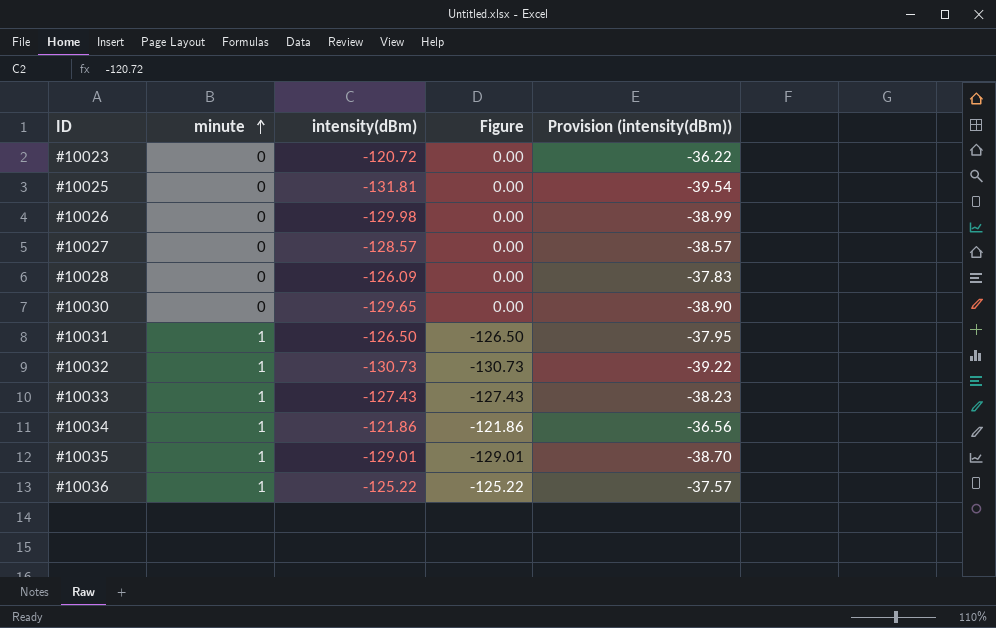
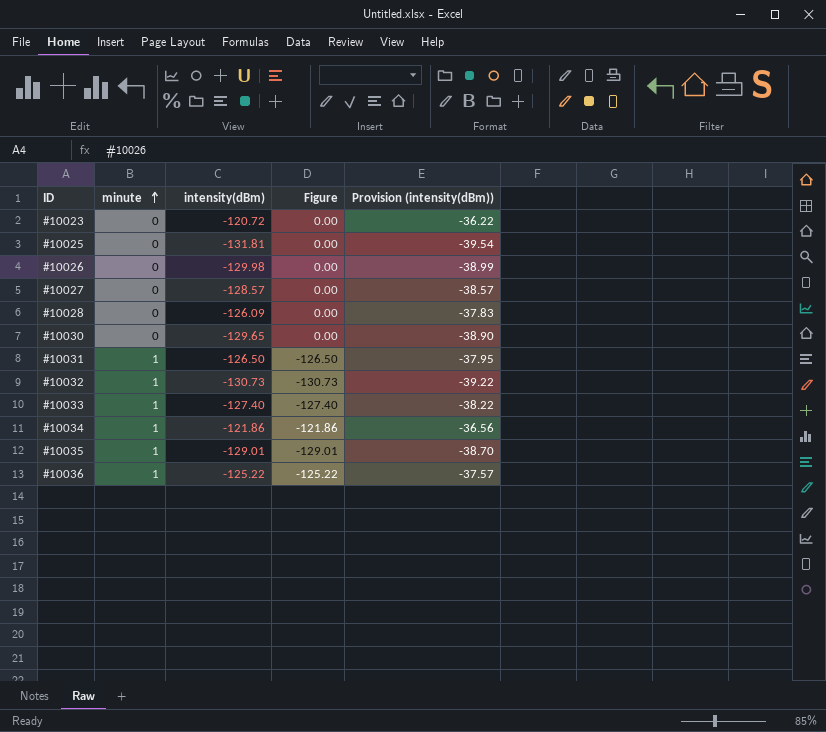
#10033 | intensity(dBm): -127.43 -> -127.40
#10033 | Figure: -127.43 -> -127.40
#10033 | Provision (intensity(dBm)): -38.23 -> -38.22

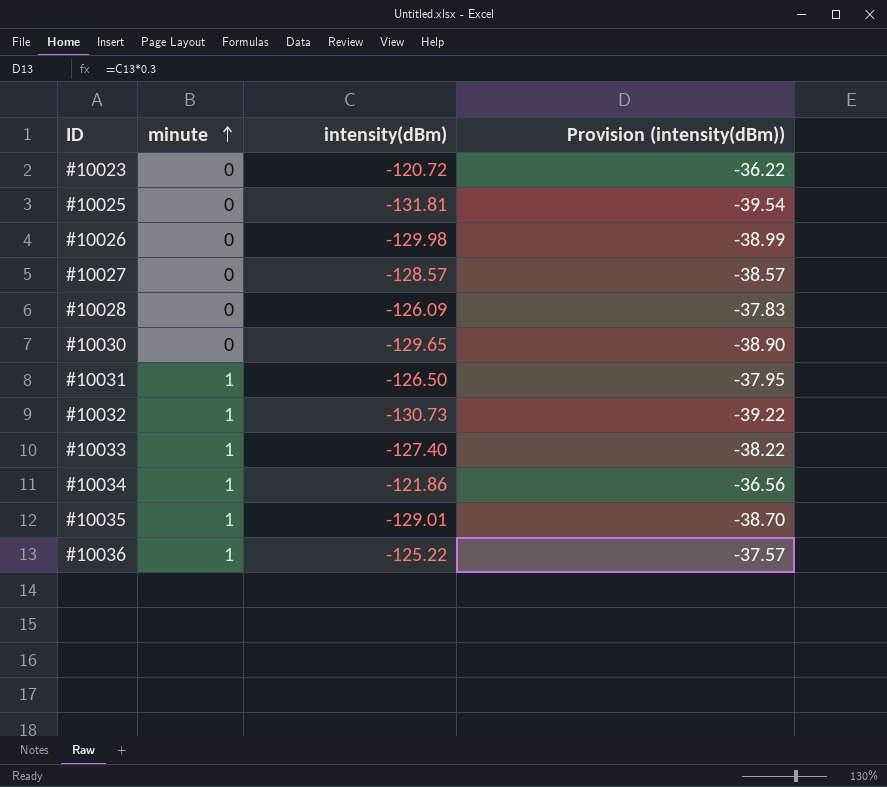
column Figure | formula: [minute] * [intensity(dBm)] -> none

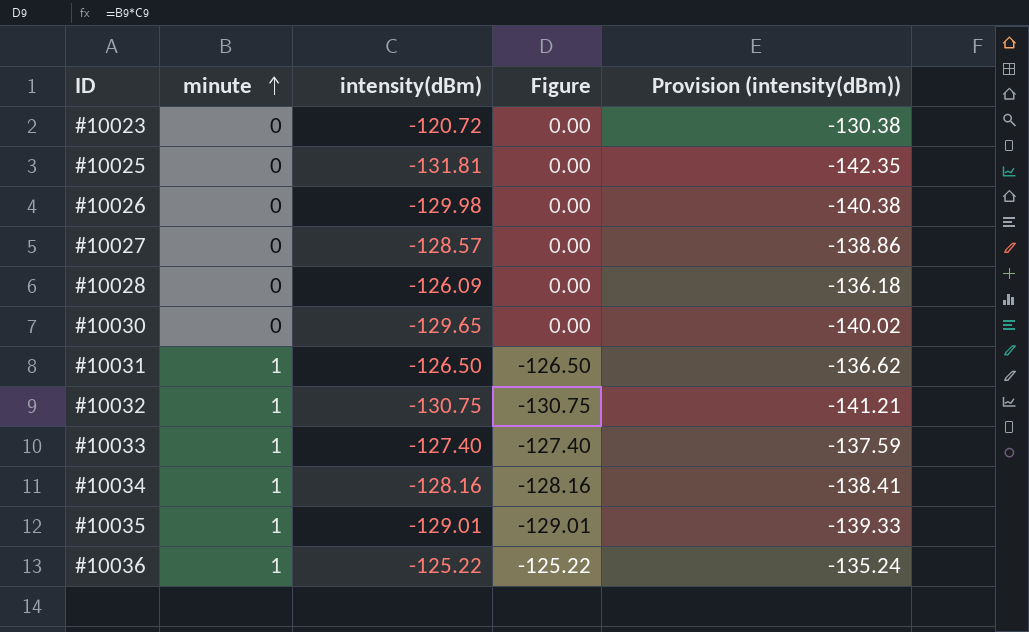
column Figure | formula: none -> [minute] * [intensity(dBm)]
column Provision (intensity(dBm)) | formula: [intensity(dBm)] * 0.3 -> [intensity(dBm)] * 1.08
#10032 | intensity(dBm): -130.73 -> -130.75
#10034 | intensity(dBm): -121.86 -> -128.16

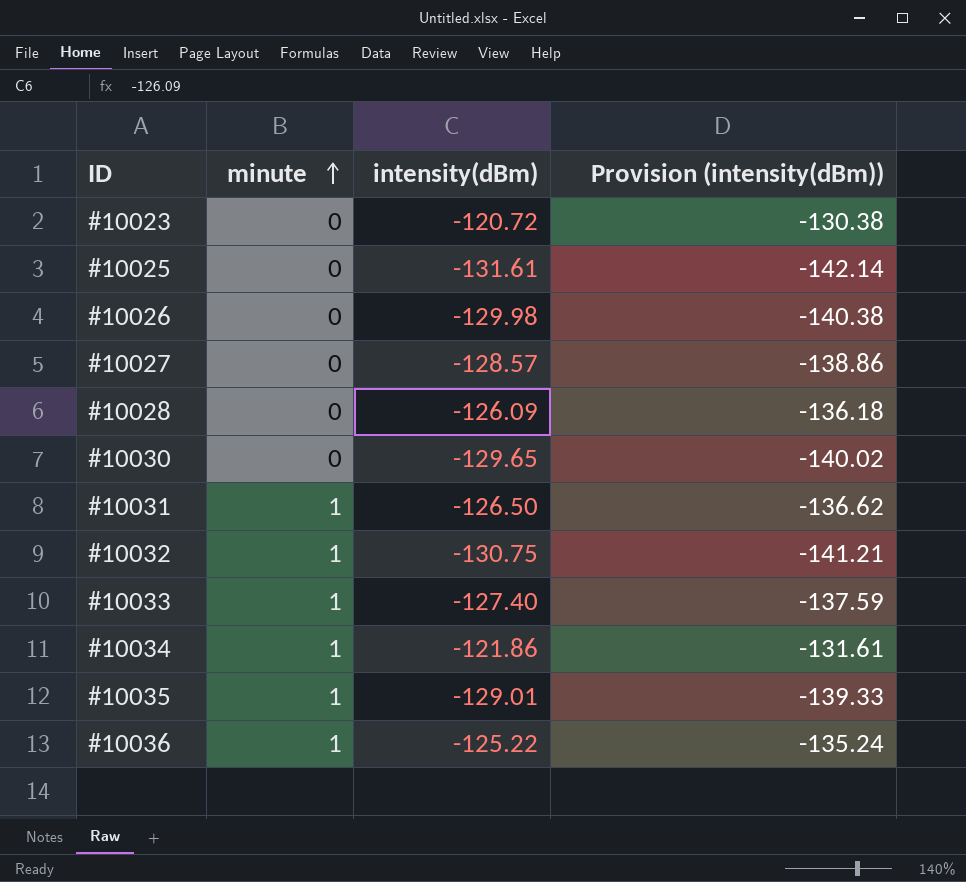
column Figure | formula: [minute] * [intensity(dBm)] -> none
#10025 | intensity(dBm): -131.81 -> -131.61
#10025 | Provision (intensity(dBm)): -142.35 -> -142.14
#10034 | intensity(dBm): -128.16 -> -121.86
#10034 | Provision (intensity(dBm)): -138.41 -> -131.61

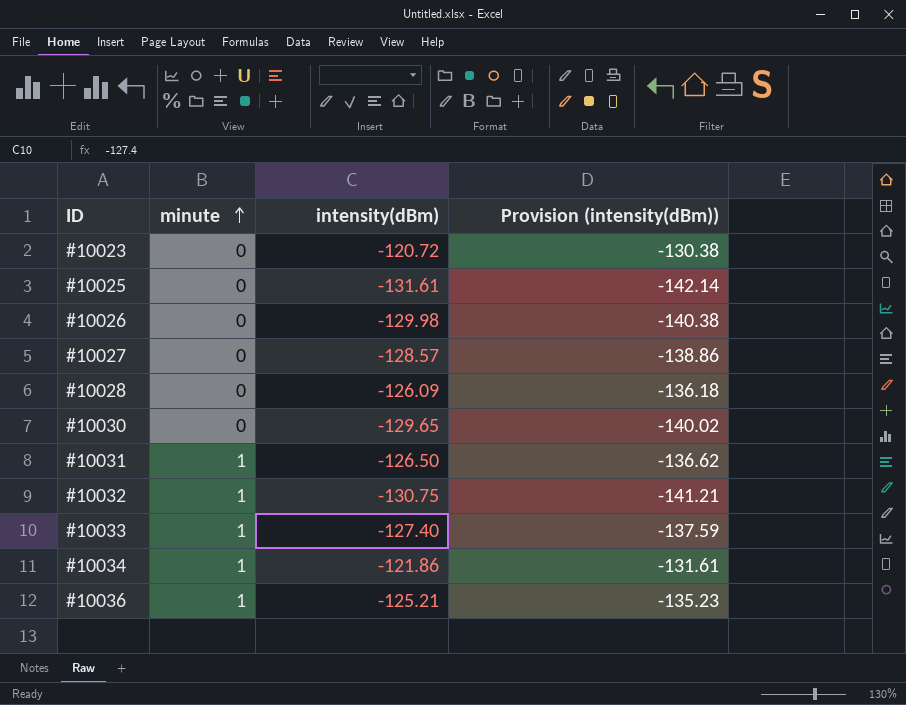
row #10035: 1 | -129.01 | -139.33 -> none
#10036 | intensity(dBm): -125.22 -> -125.21
#10036 | Provision (intensity(dBm)): -135.24 -> -135.23

